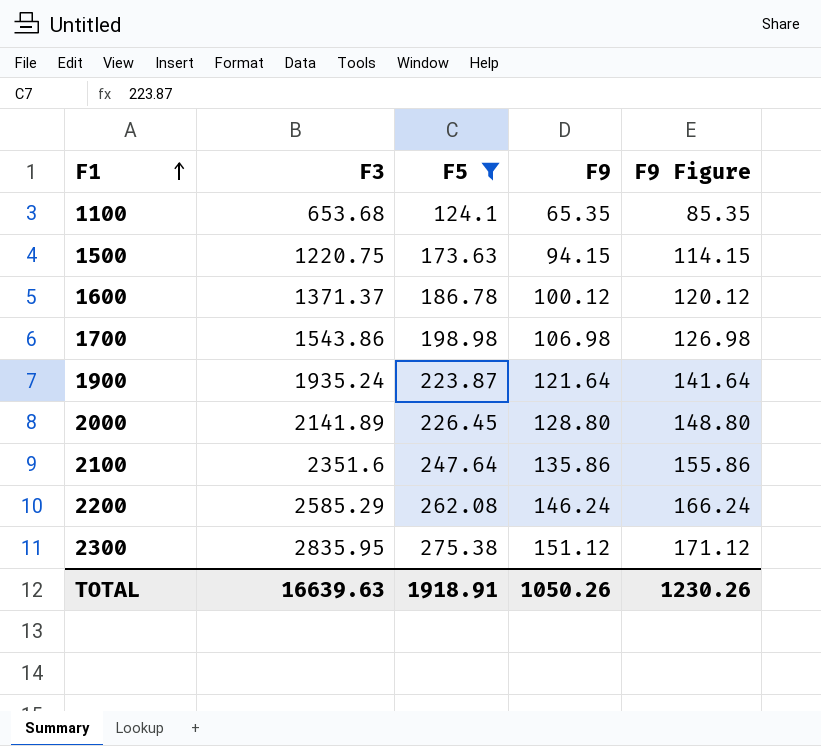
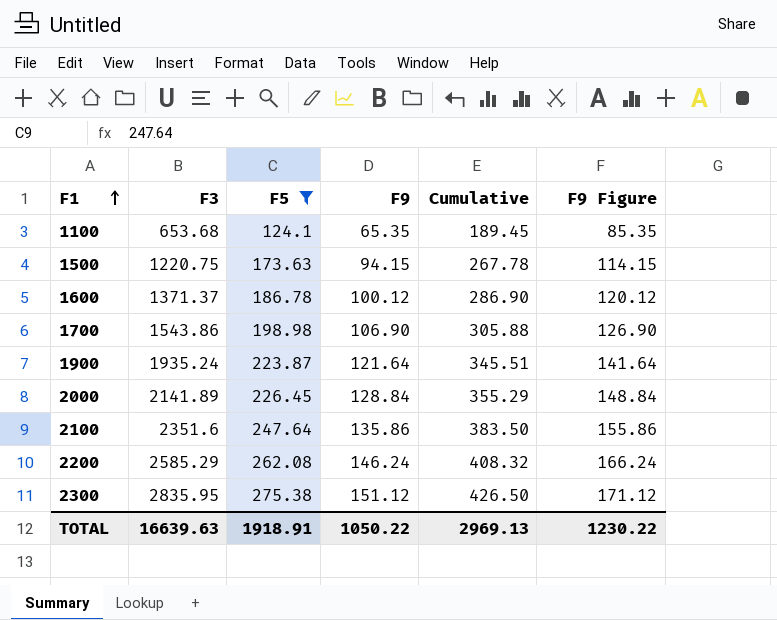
column Cumulative | formula: none -> [F5] + [F9]
1700 | F9: 106.98 -> 106.90
1700 | F9 Figure: 126.98 -> 126.90
2000 | F9: 128.80 -> 128.84
2000 | F9 Figure: 148.80 -> 148.84
TOTAL | F9: 1050.26 -> 1050.22
TOTAL | F9 Figure: 1230.26 -> 1230.22

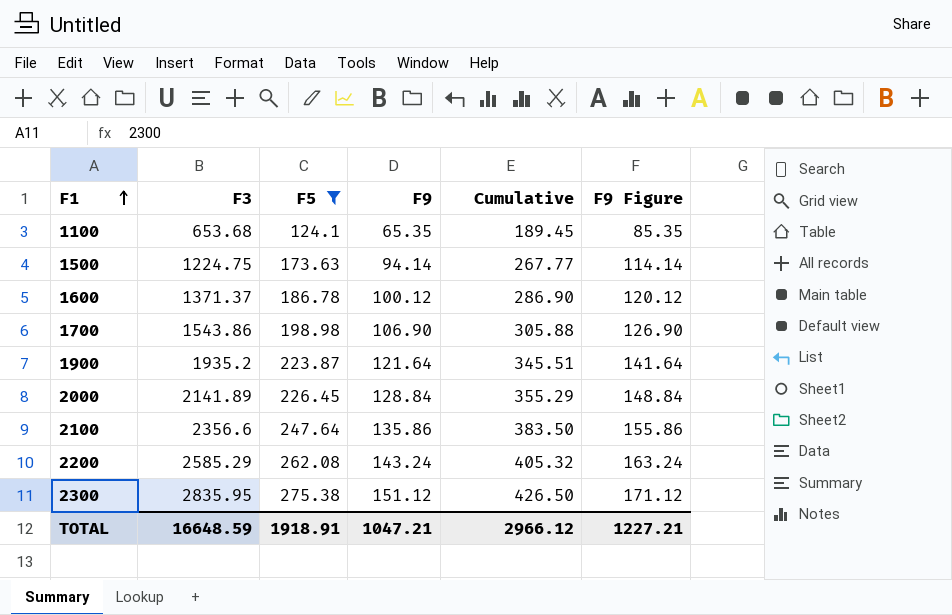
1500 | F3: 1220.75 -> 1224.75
1500 | F9: 94.15 -> 94.14
1500 | Cumulative: 267.78 -> 267.77
1500 | F9 Figure: 114.15 -> 114.14
1900 | F3: 1935.24 -> 1935.2
2100 | F3: 2351.6 -> 2356.6
2200 | F9: 146.24 -> 143.24
2200 | Cumulative: 408.32 -> 405.32
2200 | F9 Figure: 166.24 -> 163.24
TOTAL | F3: 16639.63 -> 16648.59
TOTAL | F9: 1050.22 -> 1047.21
TOTAL | Cumulative: 2969.13 -> 2966.12
TOTAL | F9 Figure: 1230.22 -> 1227.21

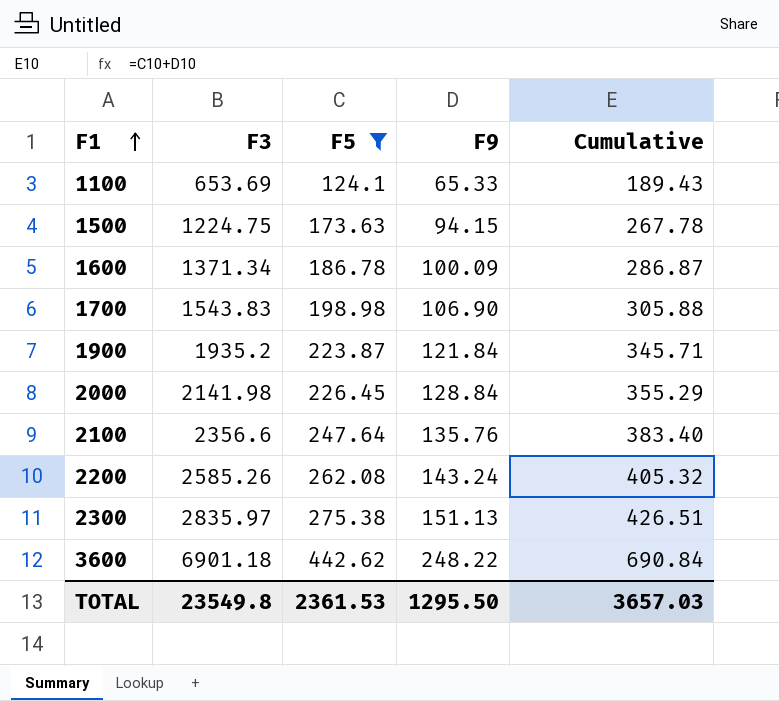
column F9 Figure | formula: [F9] + 20 -> none
1100 | F3: 653.68 -> 653.69
1100 | F9: 65.35 -> 65.33
1100 | Cumulative: 189.45 -> 189.43
1500 | F9: 94.14 -> 94.15
1500 | Cumulative: 267.77 -> 267.78
1600 | F3: 1371.37 -> 1371.34
1600 | F9: 100.12 -> 100.09
1600 | Cumulative: 286.90 -> 286.87
1700 | F3: 1543.86 -> 1543.83
1900 | F9: 121.64 -> 121.84
1900 | Cumulative: 345.51 -> 345.71
2000 | F3: 2141.89 -> 2141.98
2100 | F9: 135.86 -> 135.76
2100 | Cumulative: 383.50 -> 383.40
2200 | F3: 2585.29 -> 2585.26
2300 | F3: 2835.95 -> 2835.97
2300 | F9: 151.12 -> 151.13
2300 | Cumulative: 426.50 -> 426.51
row 3600: none -> 6901.18 | 442.62 | 248.22 | 690.84
TOTAL | F3: 16648.59 -> 23549.8
TOTAL | F5: 1918.91 -> 2361.53
TOTAL | F9: 1047.21 -> 1295.50
TOTAL | Cumulative: 2966.12 -> 3657.03

